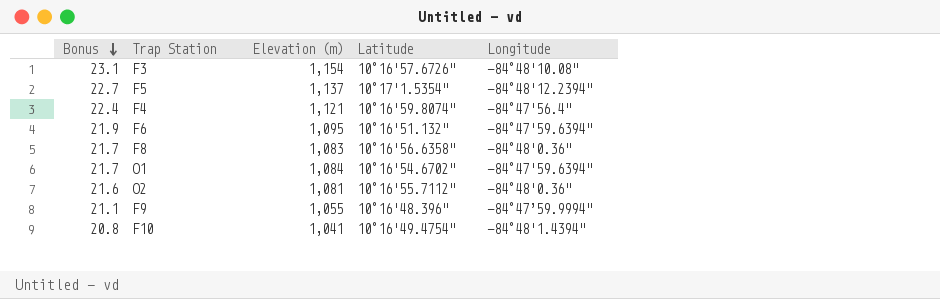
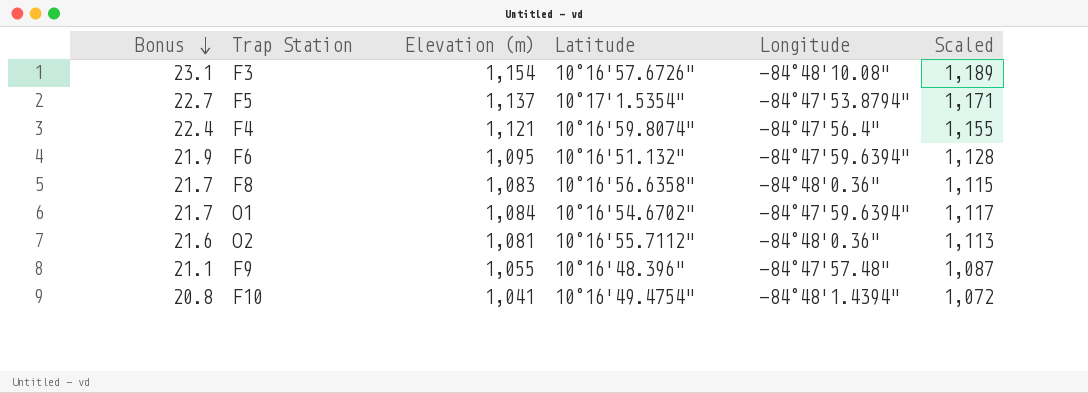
column Scaled | formula: none -> [Elevation (m)] * 1.03
F5 | Longitude: -84°48'12.2394" -> -84°47'53.8794"
F9 | Longitude: -84°47’59.9994" -> -84°47'57.48"

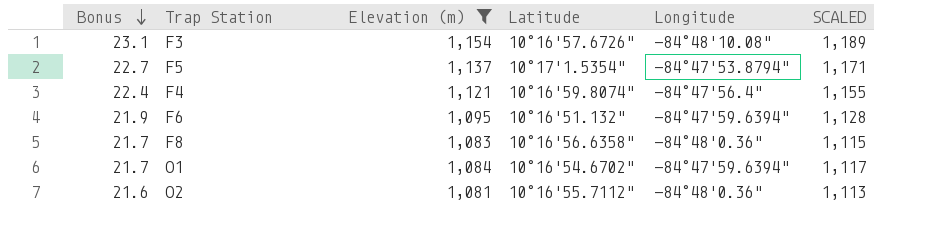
filter: none -> Elevation (m) >= 1,081
column name: Scaled -> SCALED

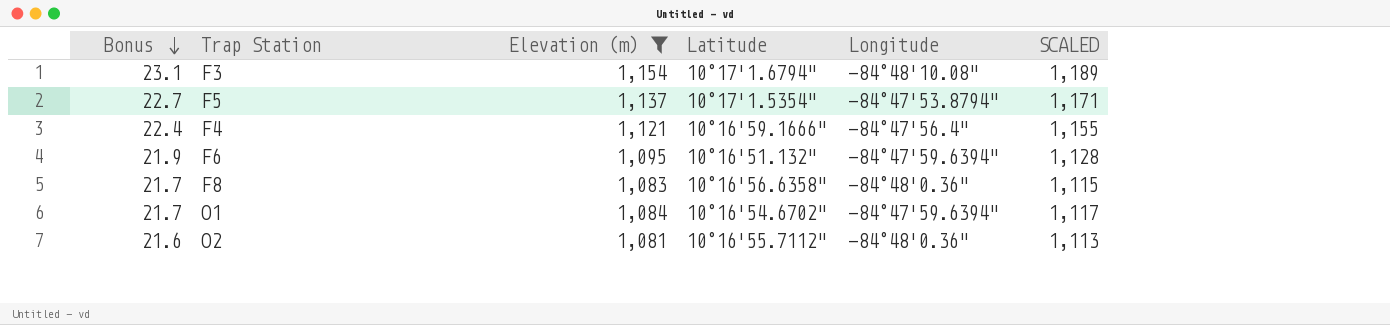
F3 | Latitude: 10°16'57.6726" -> 10°17'1.6794"
F4 | Latitude: 10°16'59.8074" -> 10°16'59.1666"

